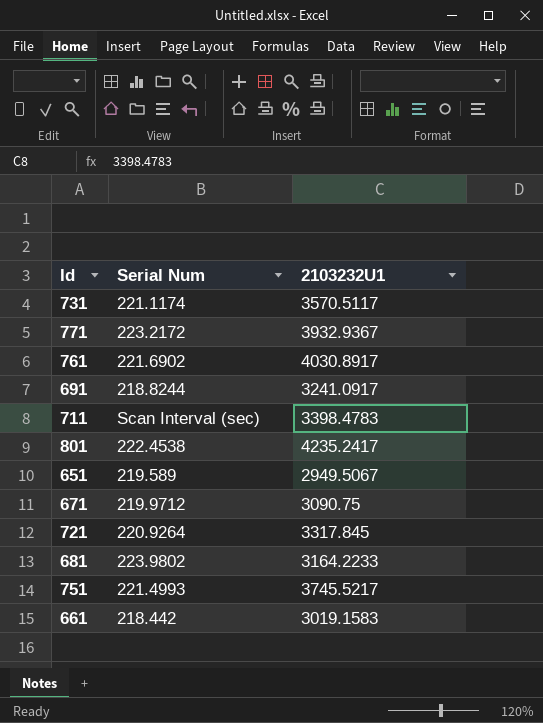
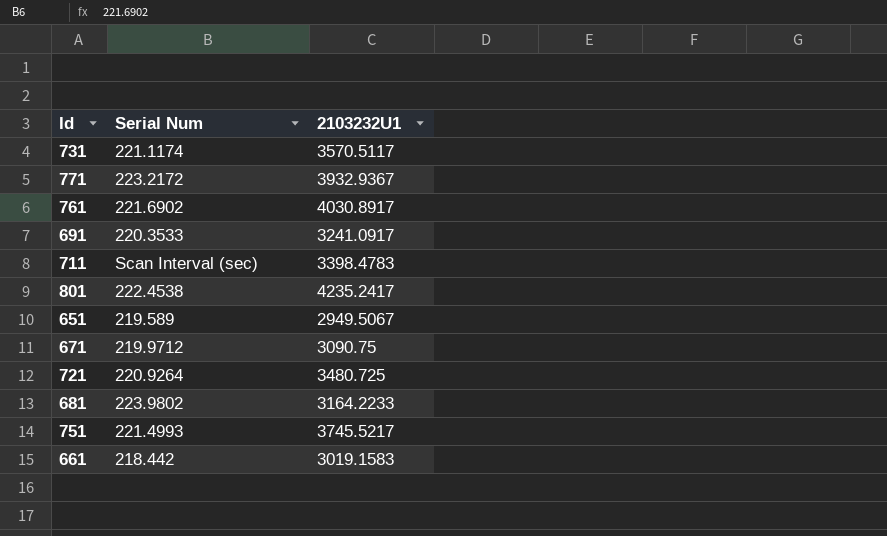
691 | Serial Num: 218.8244 -> 220.3533
721 | 2103232U1: 3317.845 -> 3480.725

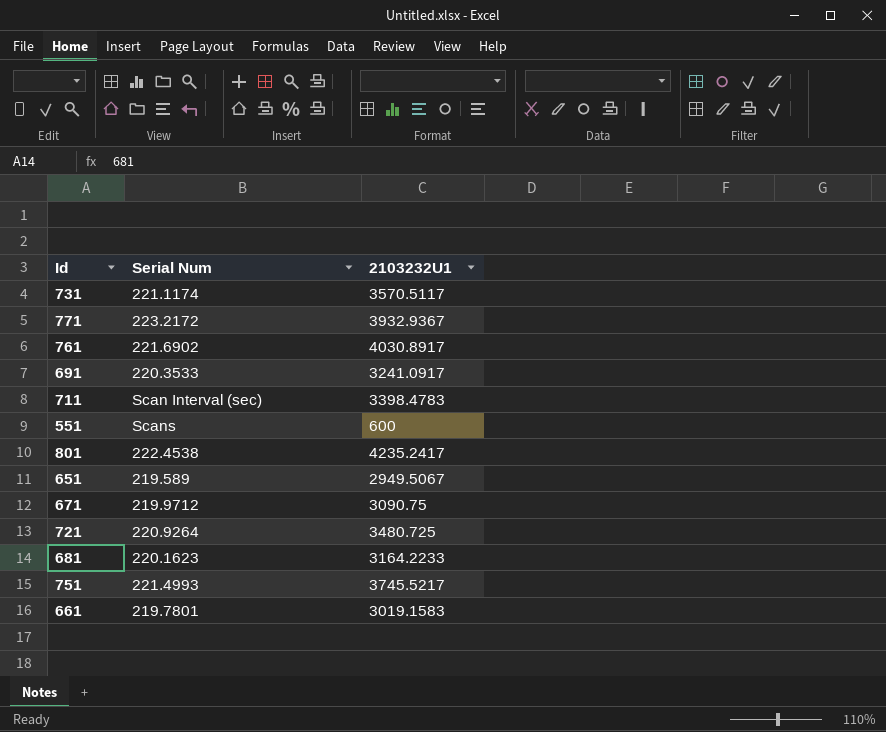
row 551: none -> Scans | 600
681 | Serial Num: 223.9802 -> 220.1623
661 | Serial Num: 218.442 -> 219.7801

